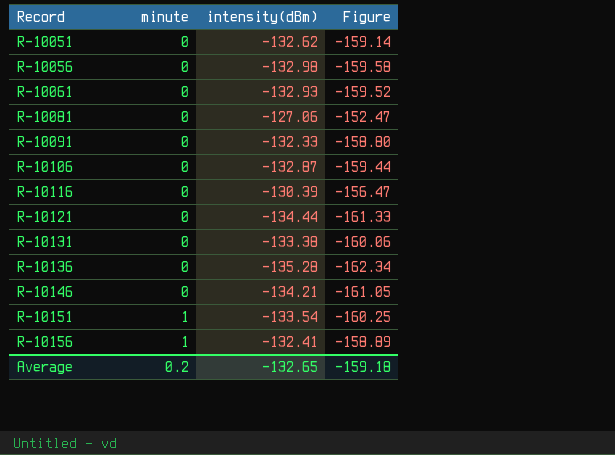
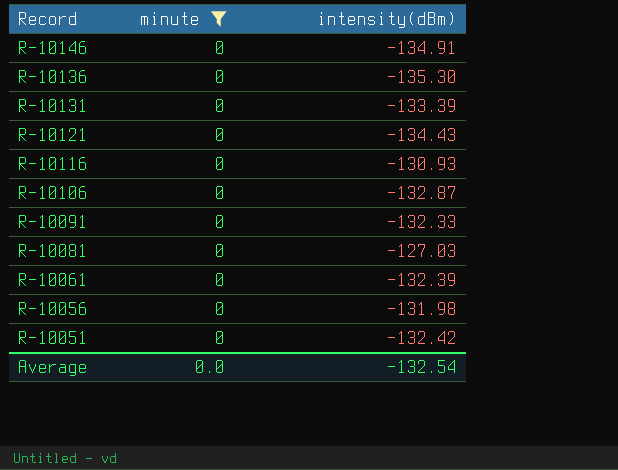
filter: none -> minute = 0
row order: Record ascending -> Record descending
column Figure | formula: [intensity(dBm)] * 1.2 -> none
R-10146 | intensity(dBm): -134.21 -> -134.91
R-10136 | intensity(dBm): -135.28 -> -135.30
R-10131 | intensity(dBm): -133.38 -> -133.39
R-10121 | intensity(dBm): -134.44 -> -134.43
R-10116 | intensity(dBm): -130.39 -> -130.93
R-10081 | intensity(dBm): -127.06 -> -127.03
R-10061 | intensity(dBm): -132.93 -> -132.39
R-10056 | intensity(dBm): -132.98 -> -131.98
R-10051 | intensity(dBm): -132.62 -> -132.42
Average | minute: 0.2 -> 0.0
Average | intensity(dBm): -132.65 -> -132.54

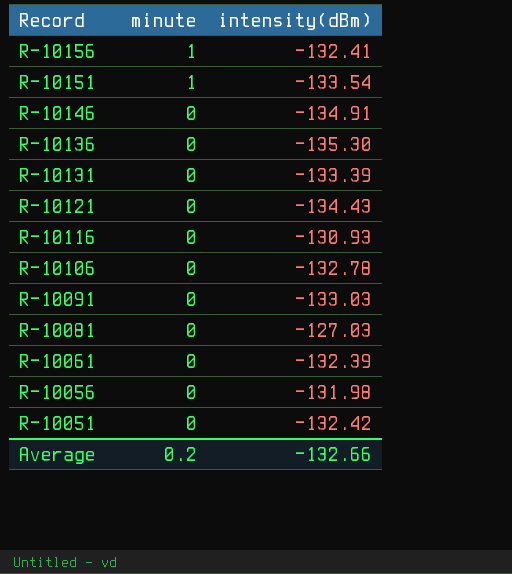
filter: minute = 0 -> none
R-10106 | intensity(dBm): -132.87 -> -132.78
R-10091 | intensity(dBm): -132.33 -> -133.03
Average | minute: 0.0 -> 0.2
Average | intensity(dBm): -132.54 -> -132.66

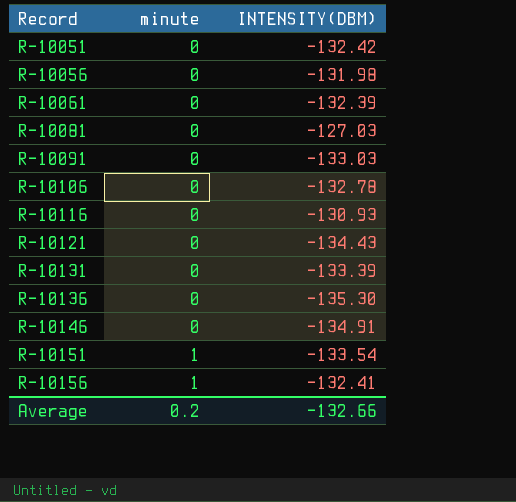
row order: Record descending -> Record ascending
column name: intensity(dBm) -> INTENSITY(DBM)

